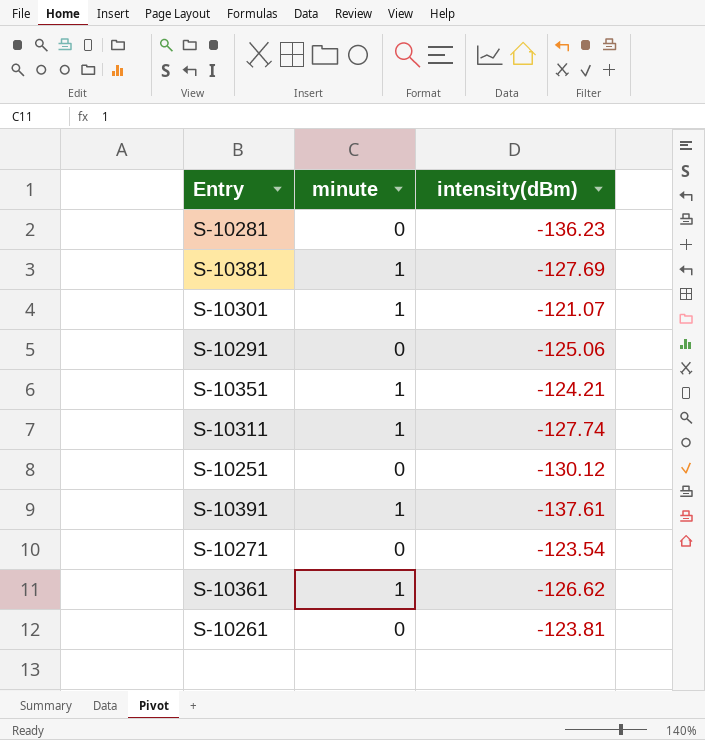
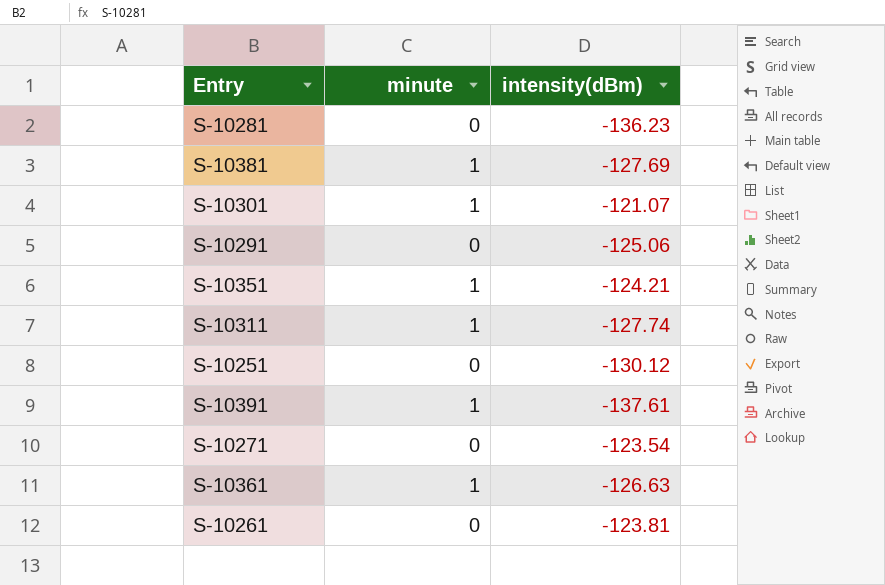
S-10361 | intensity(dBm): -126.62 -> -126.63

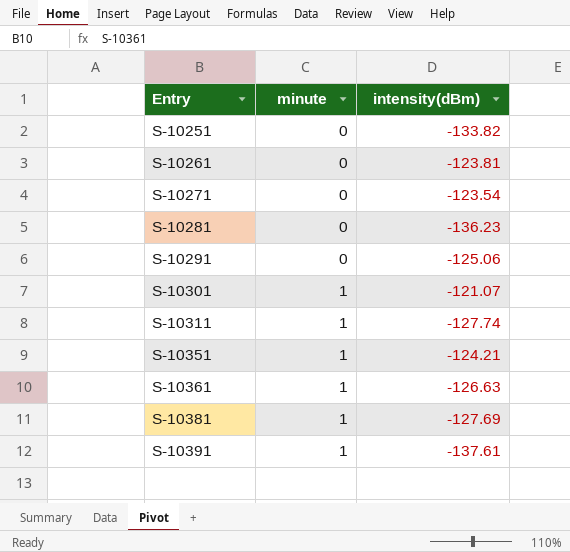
row order: none -> Entry ascending
S-10251 | intensity(dBm): -130.12 -> -133.82

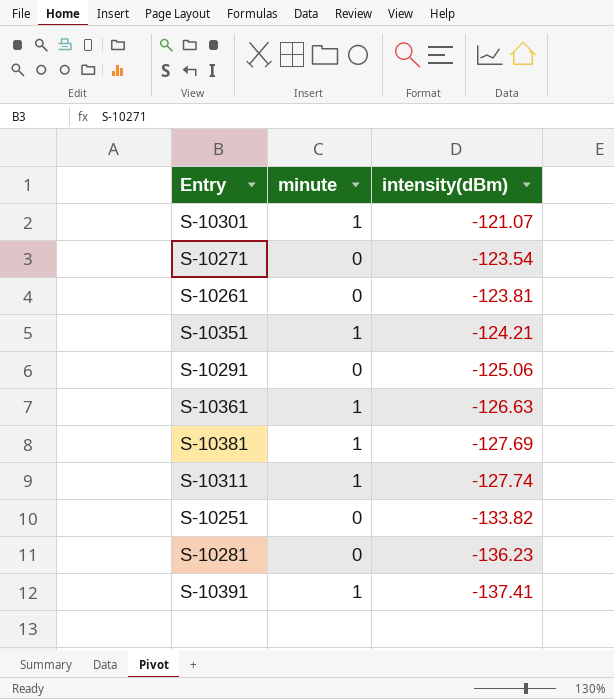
row order: Entry ascending -> intensity(dBm) descending
S-10391 | intensity(dBm): -137.61 -> -137.41

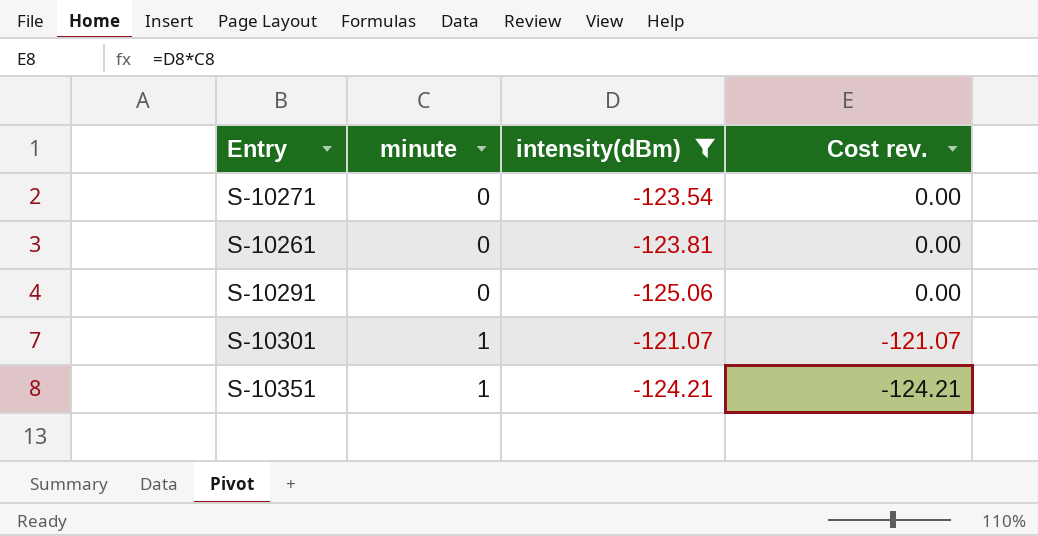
filter: none -> intensity(dBm) >= -125.06
row order: intensity(dBm) descending -> minute ascending
column Cost rev. | formula: none -> [minute] * [intensity(dBm)]

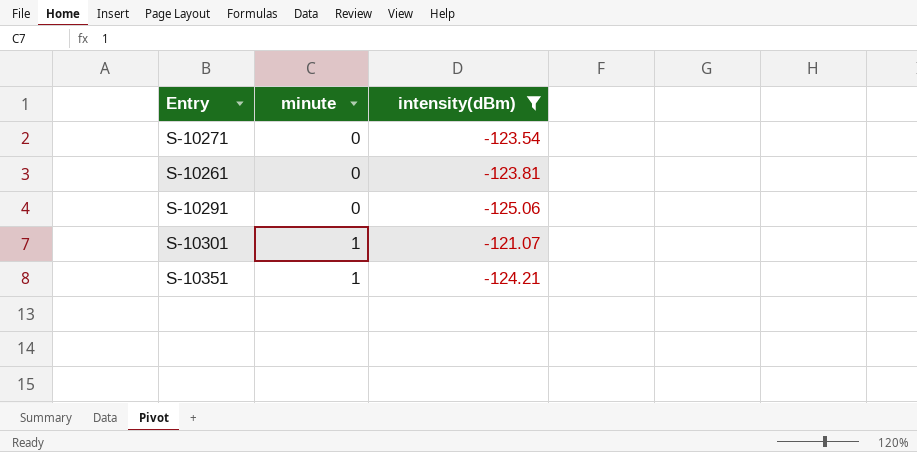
column Cost rev. | formula: [minute] * [intensity(dBm)] -> none

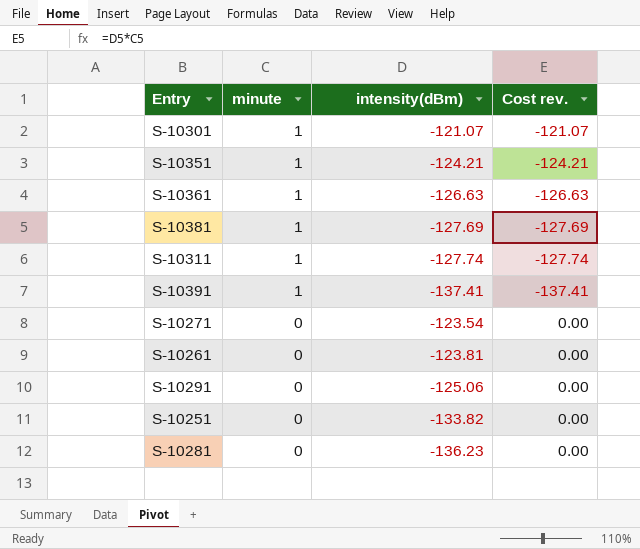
filter: intensity(dBm) >= -125.06 -> none
row order: minute ascending -> minute descending
column Cost rev. | formula: none -> [minute] * [intensity(dBm)]

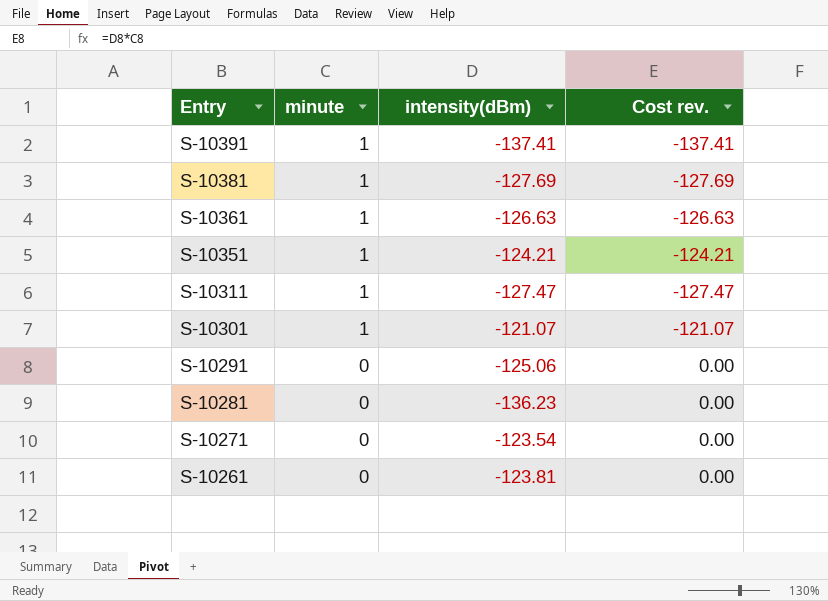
row order: minute descending -> Entry descending
row S-10251: 0 | -133.82 | 0.00 -> none
S-10311 | intensity(dBm): -127.74 -> -127.47
S-10311 | Cost rev.: -127.74 -> -127.47

